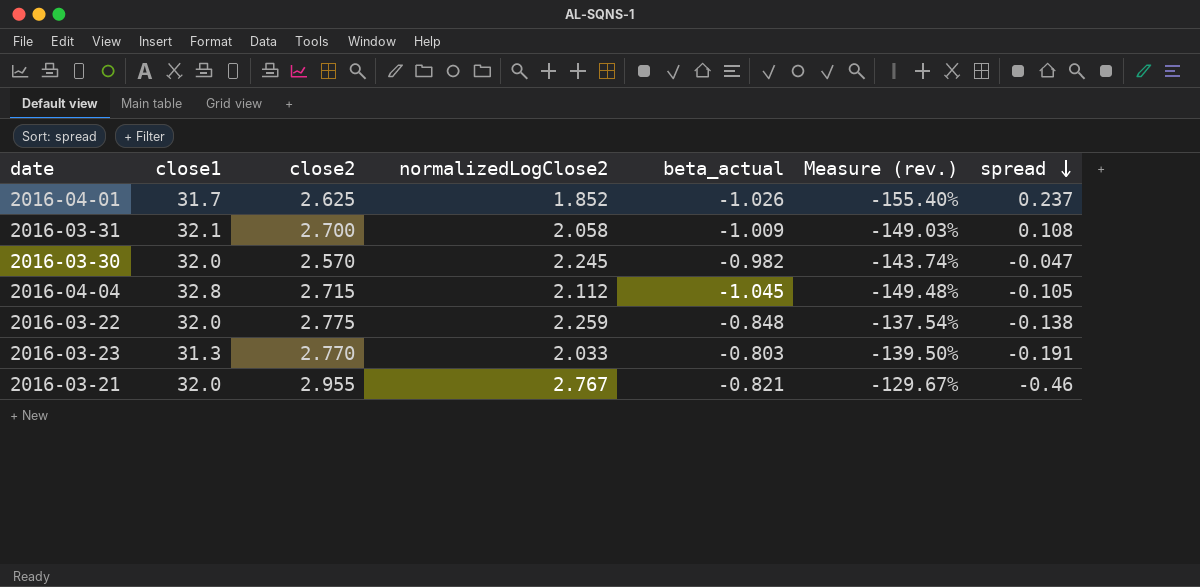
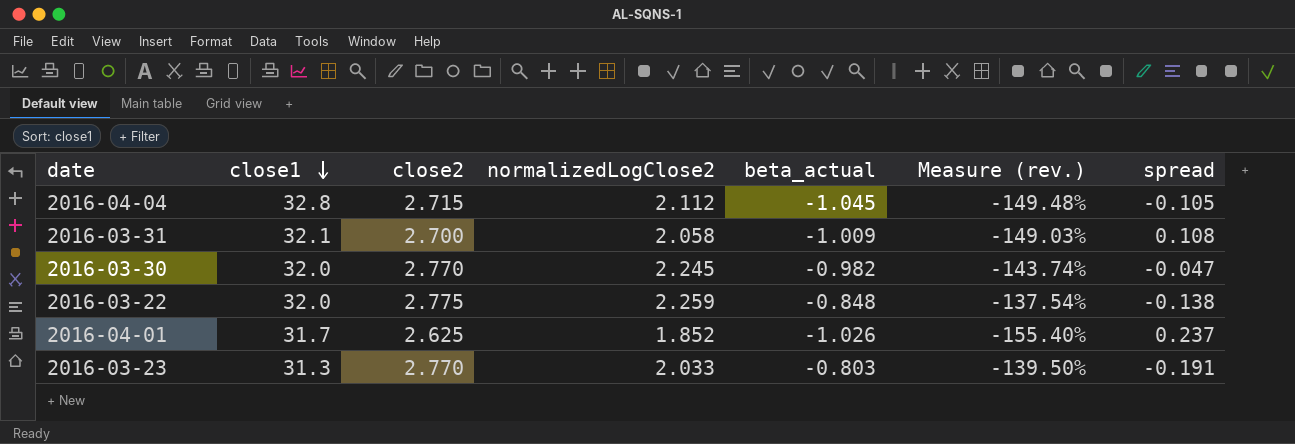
row order: spread descending -> close1 descending
row 2016-03-21: 32.0 | 2.955 | 2.767 | -0.821 | -129.67% | -0.46 -> none
2016-03-30 | close2: 2.570 -> 2.770

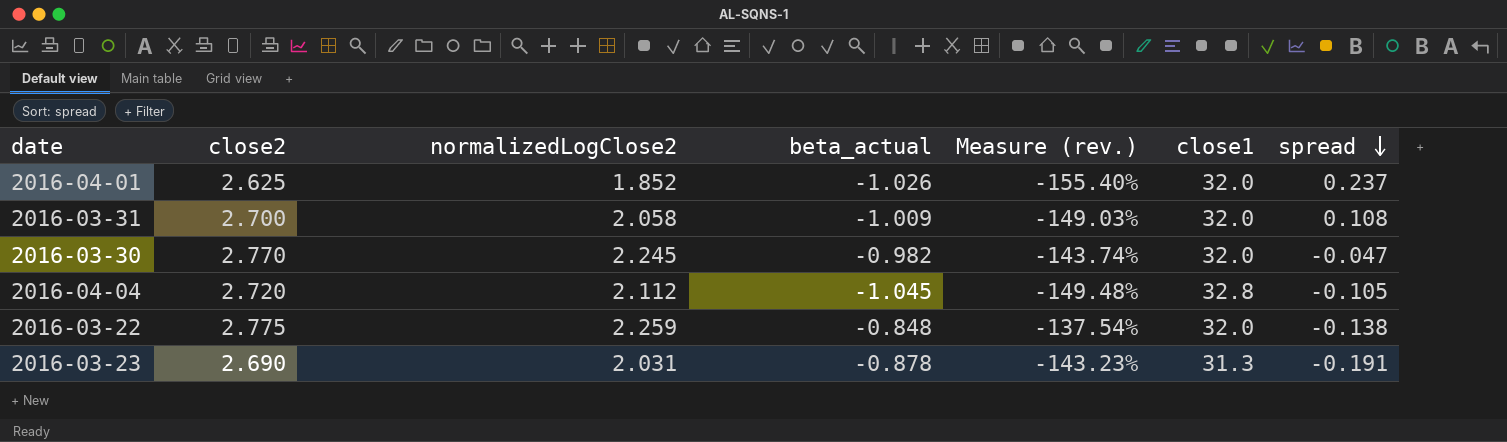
row order: close1 descending -> spread descending
column close1 | position: 2 -> 6
2016-04-01 | close1: 31.7 -> 32.0
2016-03-31 | close1: 32.1 -> 32.0
2016-04-04 | close2: 2.715 -> 2.720
2016-03-23 | close2: 2.770 -> 2.690
2016-03-23 | normalizedLogClose2: 2.033 -> 2.031
2016-03-23 | beta_actual: -0.803 -> -0.878
2016-03-23 | Measure (rev.): -139.50% -> -143.23%

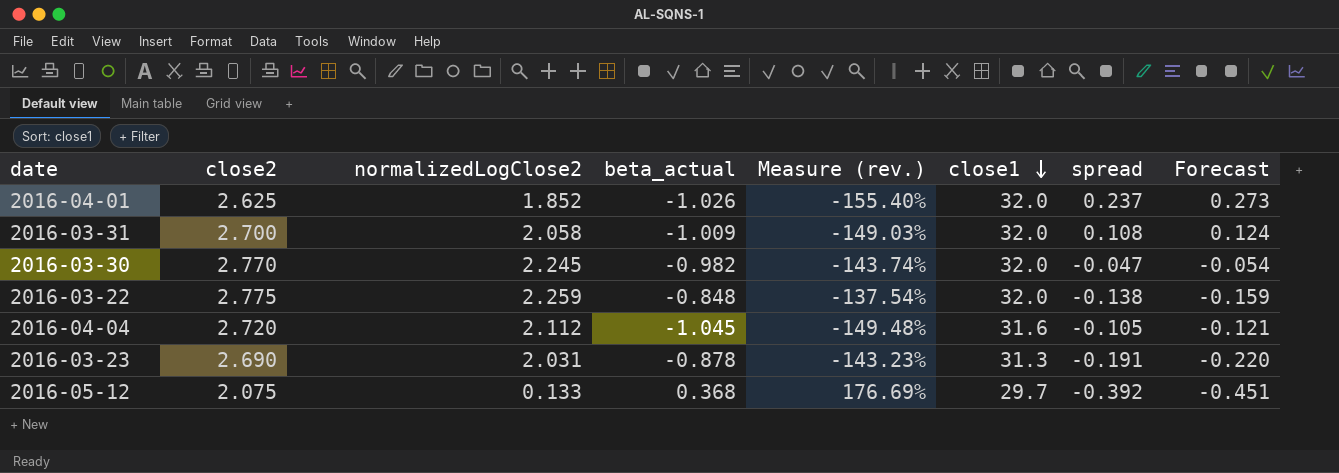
row order: spread descending -> close1 descending
column Forecast | formula: none -> [spread] * 1.15
2016-04-04 | close1: 32.8 -> 31.6
row 2016-05-12: none -> 2.075 | 0.133 | 0.368 | 176.69% | 29.7 | -0.392 | -0.451

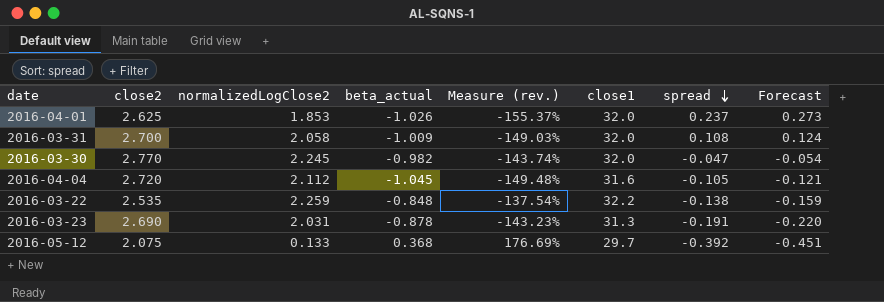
row order: close1 descending -> spread descending
2016-04-01 | normalizedLogClose2: 1.852 -> 1.853
2016-04-01 | Measure (rev.): -155.40% -> -155.37%
2016-03-22 | close2: 2.775 -> 2.535
2016-03-22 | close1: 32.0 -> 32.2

